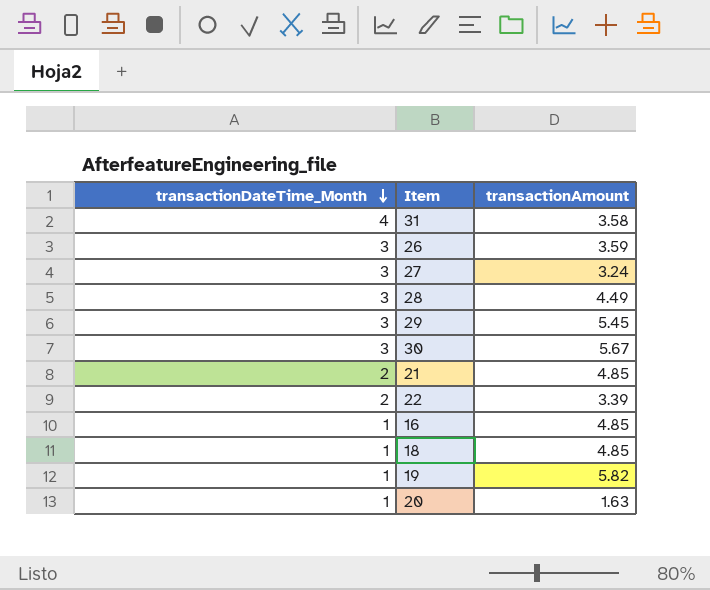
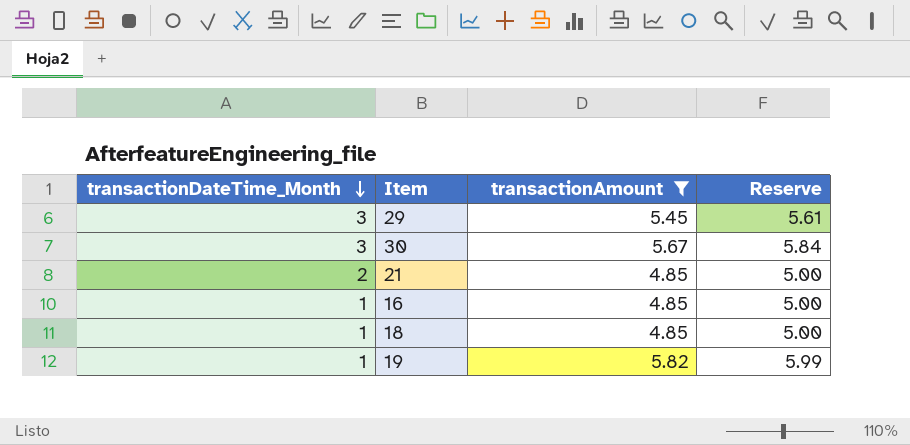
filter: none -> transactionAmount >= 4.85
column Reserve | formula: none -> [transactionAmount] * 1.03

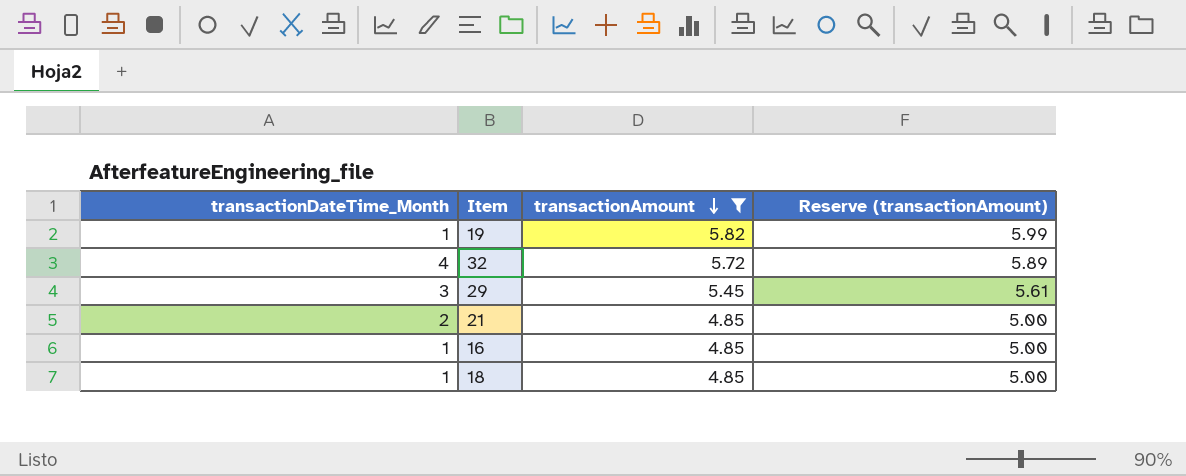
row order: transactionDateTime_Month descending -> transactionAmount descending
column name: Reserve -> Reserve (transactionAmount)
row 30: 3 | 5.67 | 5.84 -> none
row 32: none -> 4 | 5.72 | 5.89

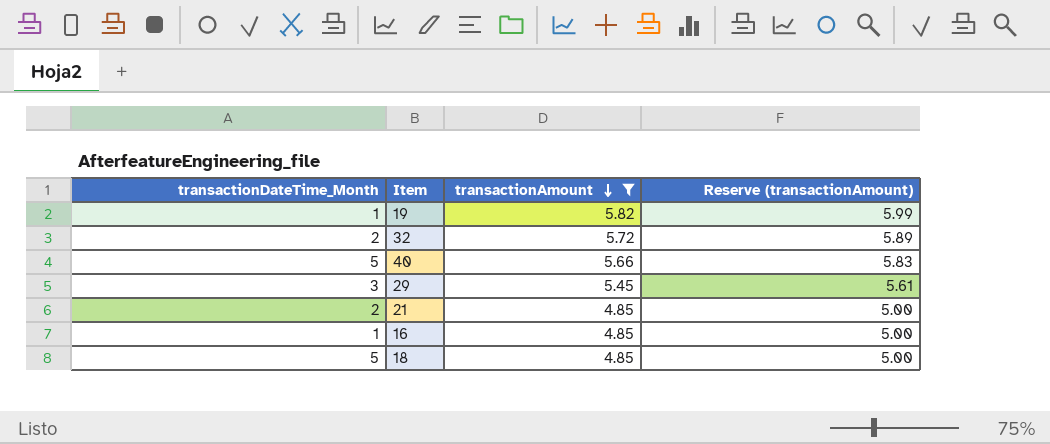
32 | transactionDateTime_Month: 4 -> 2
row 40: none -> 5 | 5.66 | 5.83
18 | transactionDateTime_Month: 1 -> 5

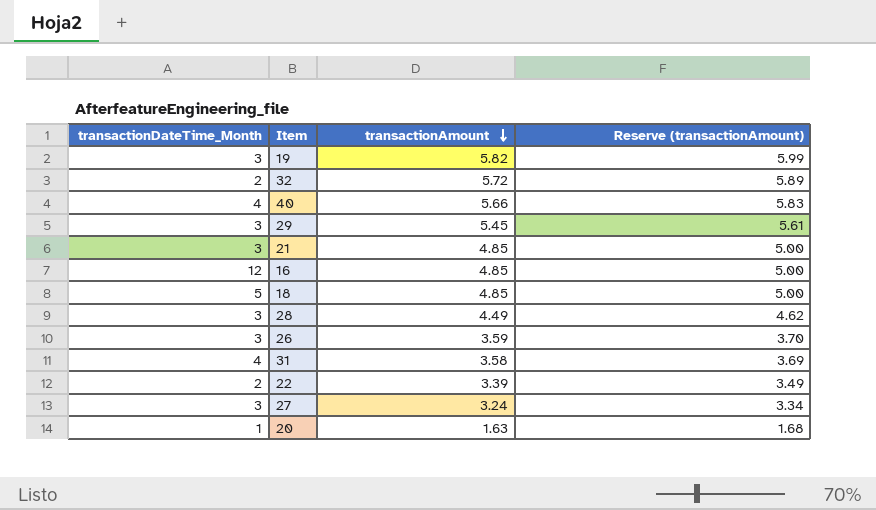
filter: transactionAmount >= 4.85 -> none
19 | transactionDateTime_Month: 1 -> 3
40 | transactionDateTime_Month: 5 -> 4
21 | transactionDateTime_Month: 2 -> 3
16 | transactionDateTime_Month: 1 -> 12

